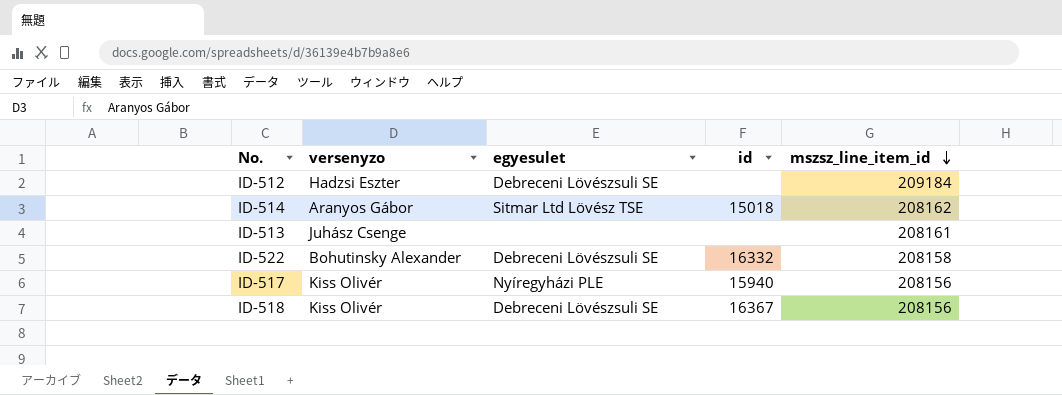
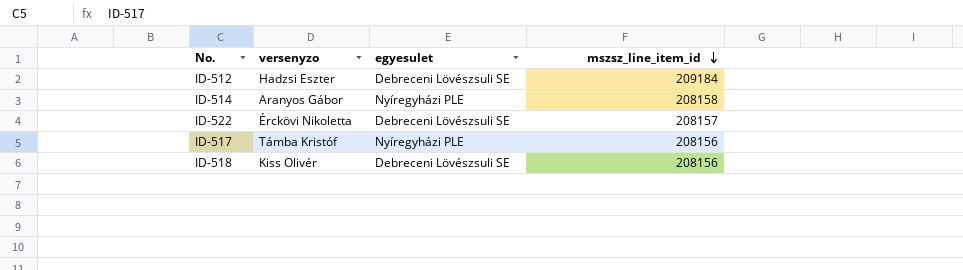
column id | position: 4 -> none
row ID-513: Juhász Csenge | none | none | 208161 -> none
ID-514 | egyesulet: Sitmar Ltd Lövész TSE -> Nyíregyházi PLE
ID-514 | mszsz_line_item_id: 208162 -> 208158
ID-522 | versenyzo: Bohutinsky Alexander -> Érckövi Nikoletta
ID-522 | mszsz_line_item_id: 208158 -> 208157
ID-517 | versenyzo: Kiss Olivér -> Támba Kristóf

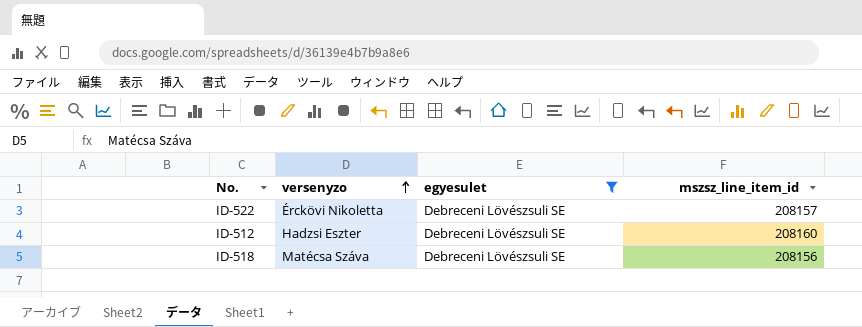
filter: none -> egyesulet = Debreceni Lövészsuli SE
row order: mszsz_line_item_id descending -> versenyzo ascending
ID-512 | mszsz_line_item_id: 209184 -> 208160
ID-518 | versenyzo: Kiss Olivér -> Matécsa Száva

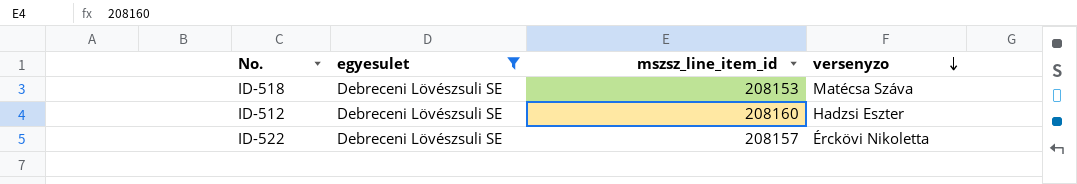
row order: versenyzo ascending -> versenyzo descending
column versenyzo | position: 2 -> 4
ID-518 | mszsz_line_item_id: 208156 -> 208153

